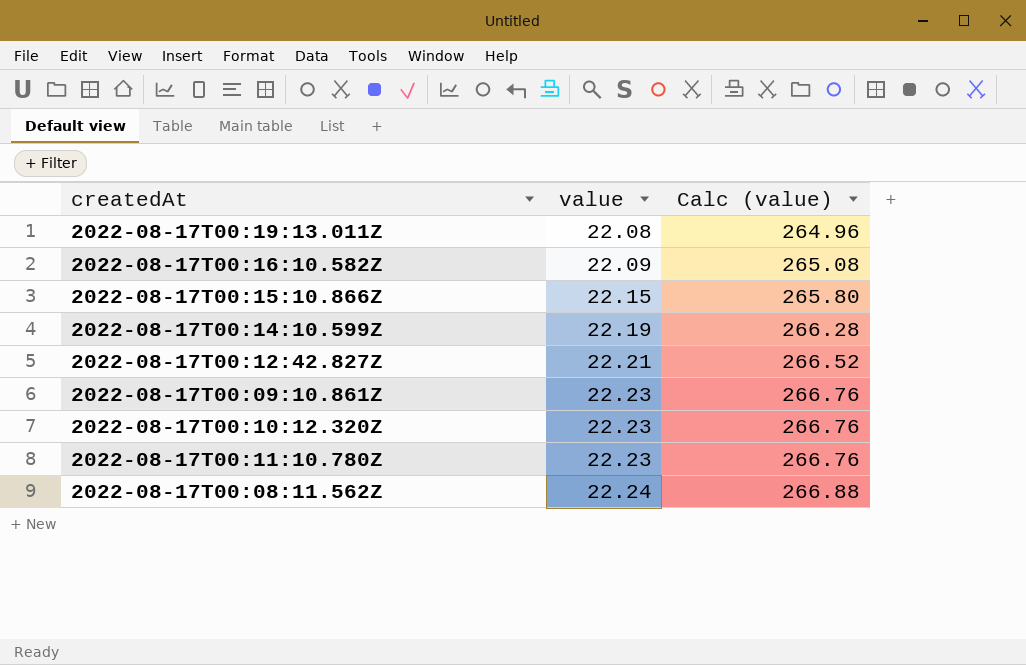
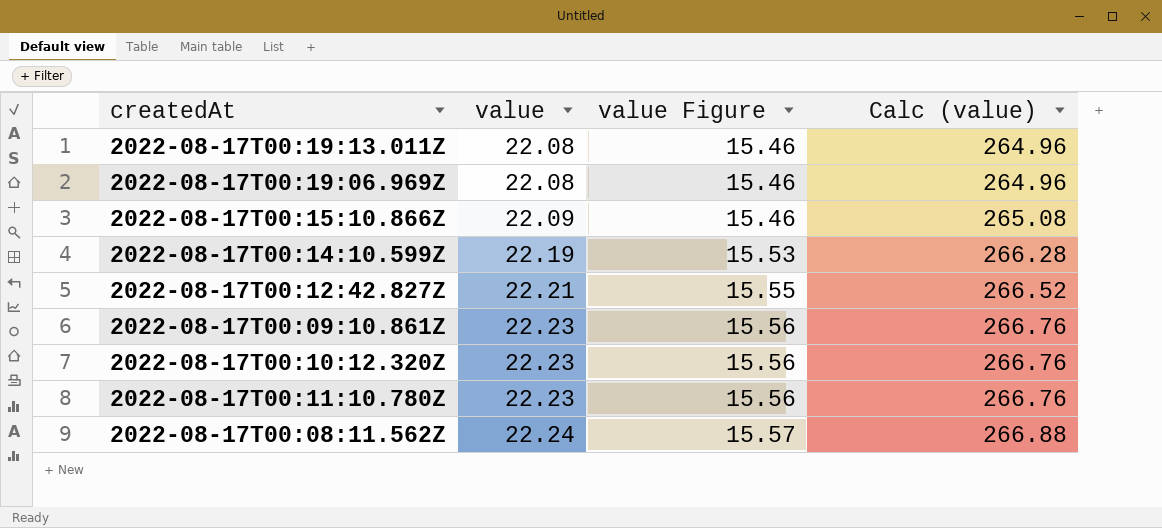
column value Figure | formula: none -> [value] * 0.7
row 2022-08-17T00:16:10.582Z: 22.09 | 265.08 -> none
row 2022-08-17T00:19:06.969Z: none -> 22.08 | 15.46 | 264.96
2022-08-17T00:15:10.866Z | value: 22.15 -> 22.09
2022-08-17T00:15:10.866Z | Calc (value): 265.80 -> 265.08

